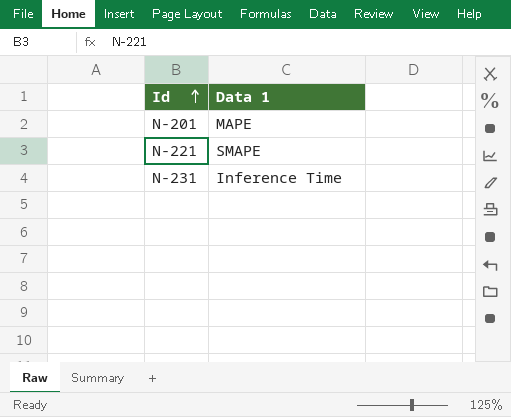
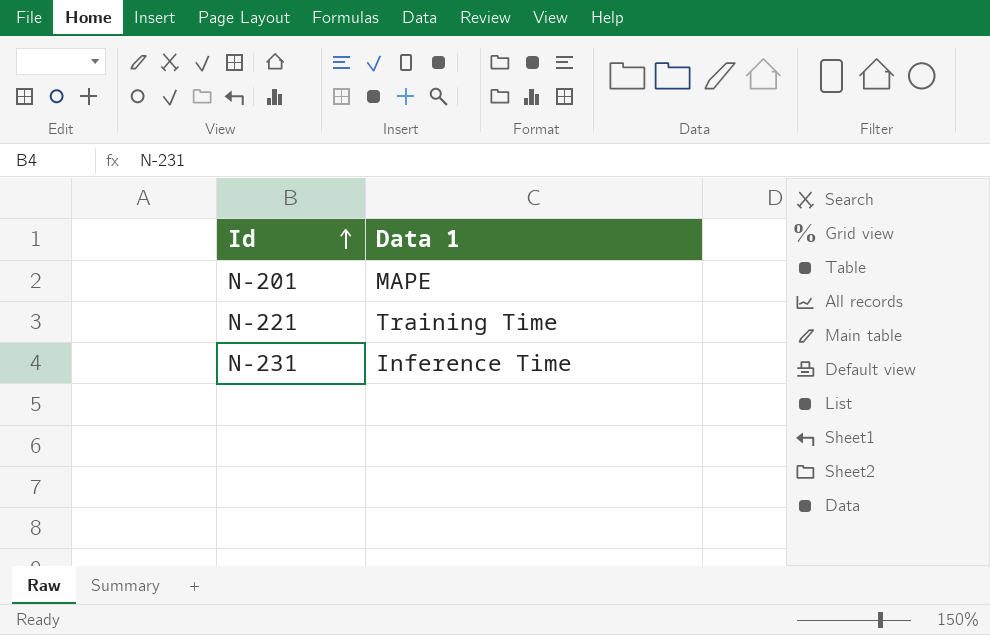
N-221 | Data 1: SMAPE -> Training Time

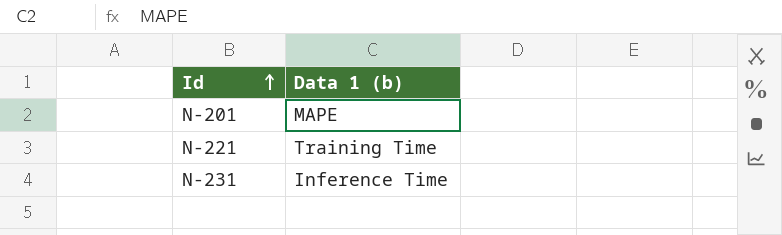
column name: Data 1 -> Data 1 (b)

